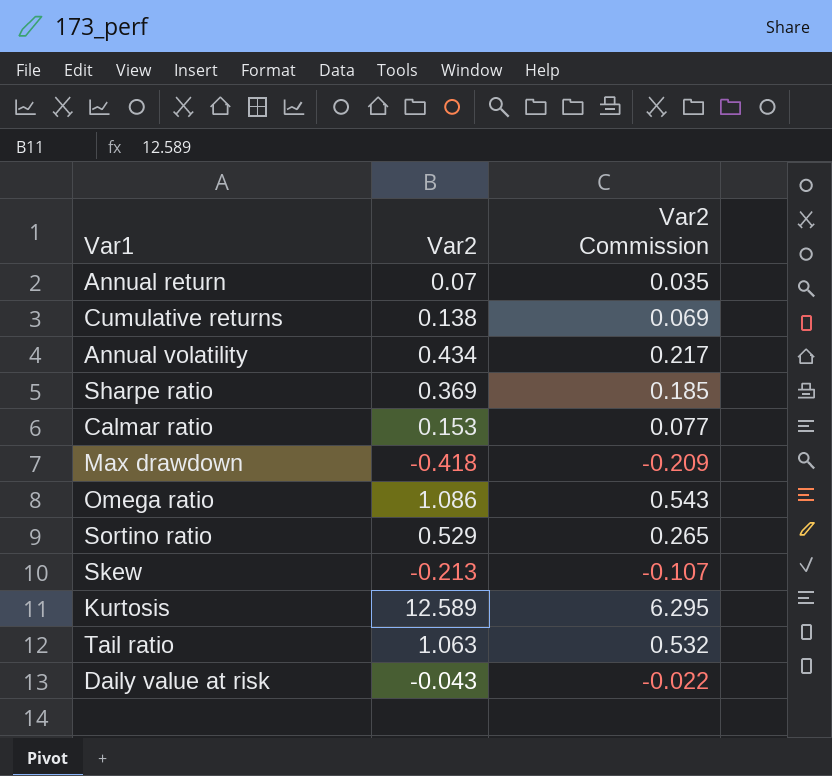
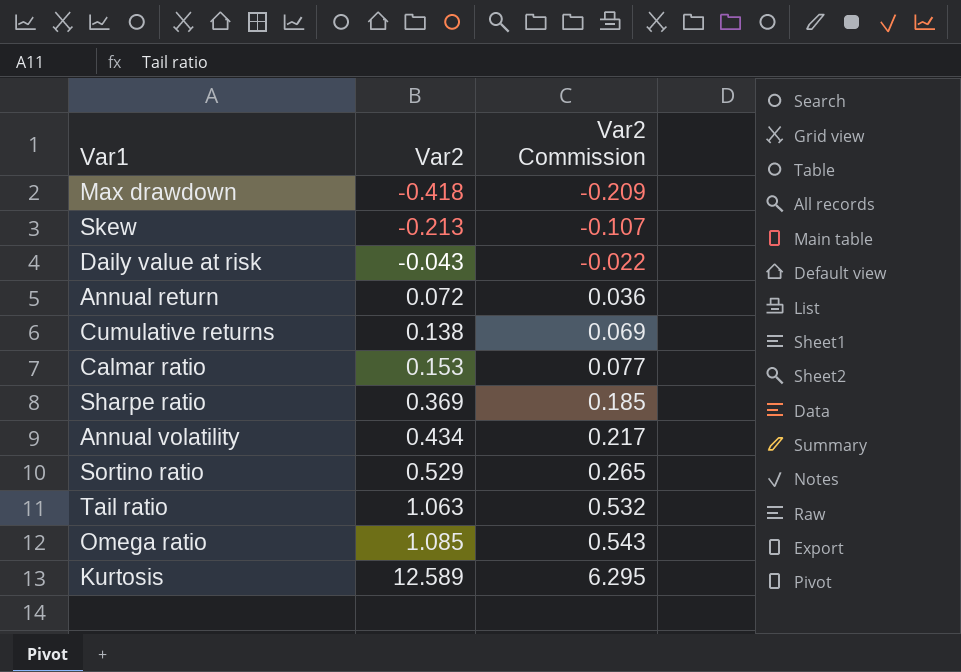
row order: none -> Var2 ascending
Annual return | Var2: 0.07 -> 0.072
Annual return | Var2 Commission: 0.035 -> 0.036
Omega ratio | Var2: 1.086 -> 1.085

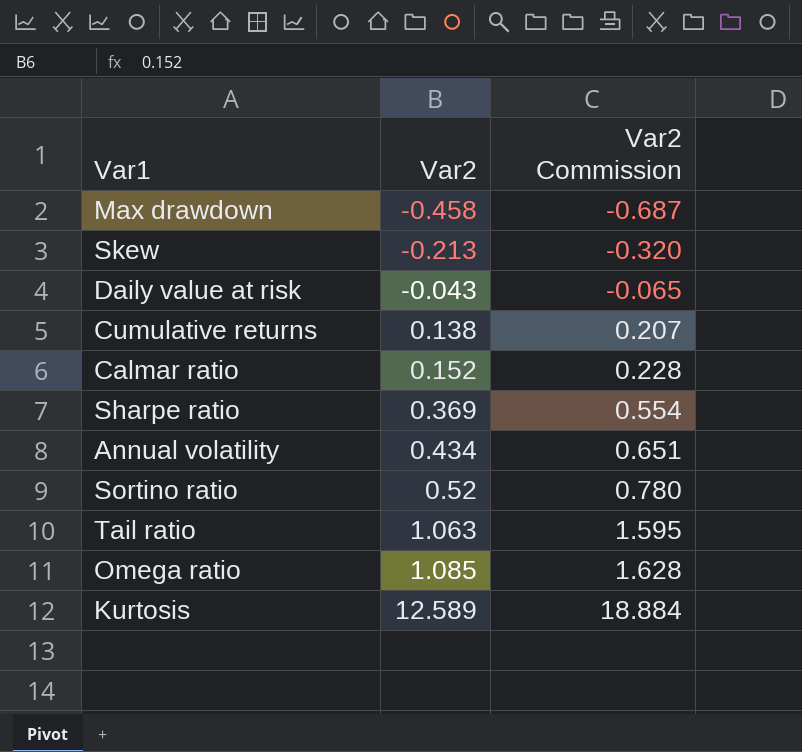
column Var2 Commission | formula: [Var2] * 0.5 -> [Var2] * 1.5
row Annual return: 0.072 | 0.036 -> none
Max drawdown | Var2: -0.418 -> -0.458
Calmar ratio | Var2: 0.153 -> 0.152
Sortino ratio | Var2: 0.529 -> 0.52

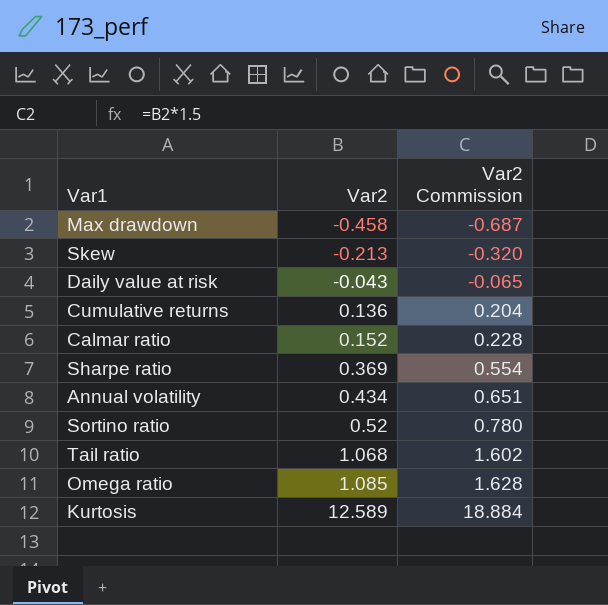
Cumulative returns | Var2: 0.138 -> 0.136
Cumulative returns | Var2 Commission: 0.207 -> 0.204
Tail ratio | Var2: 1.063 -> 1.068
Tail ratio | Var2 Commission: 1.595 -> 1.602

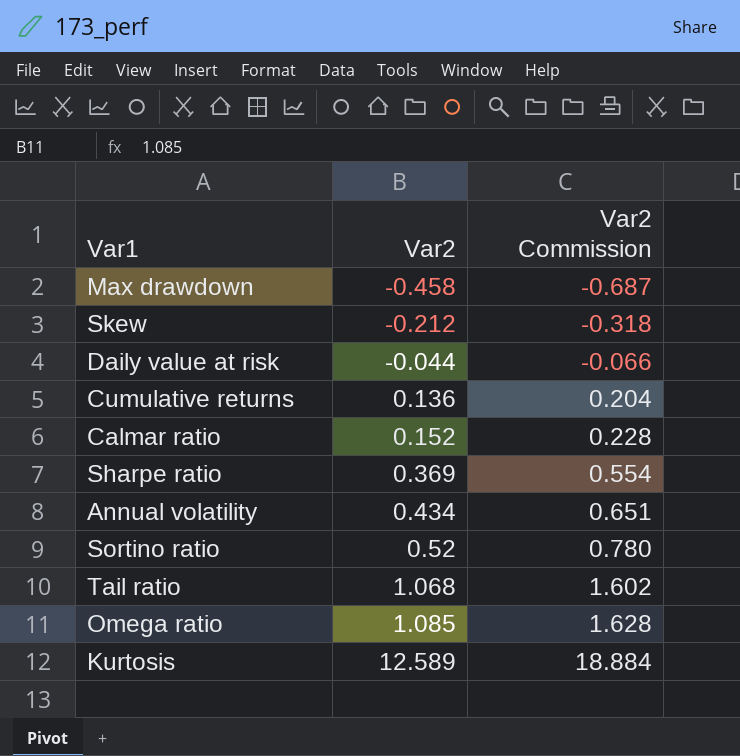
Skew | Var2: -0.213 -> -0.212
Skew | Var2 Commission: -0.320 -> -0.318
Daily value at risk | Var2: -0.043 -> -0.044
Daily value at risk | Var2 Commission: -0.065 -> -0.066

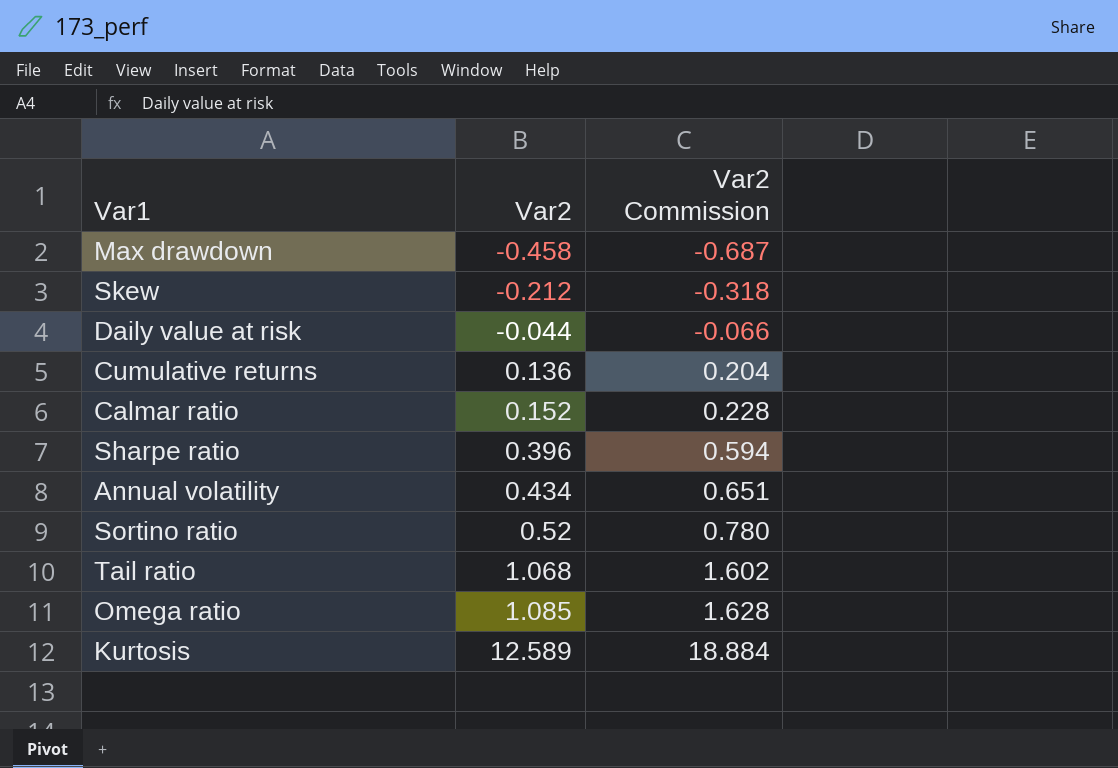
Sharpe ratio | Var2: 0.369 -> 0.396
Sharpe ratio | Var2 Commission: 0.554 -> 0.594

